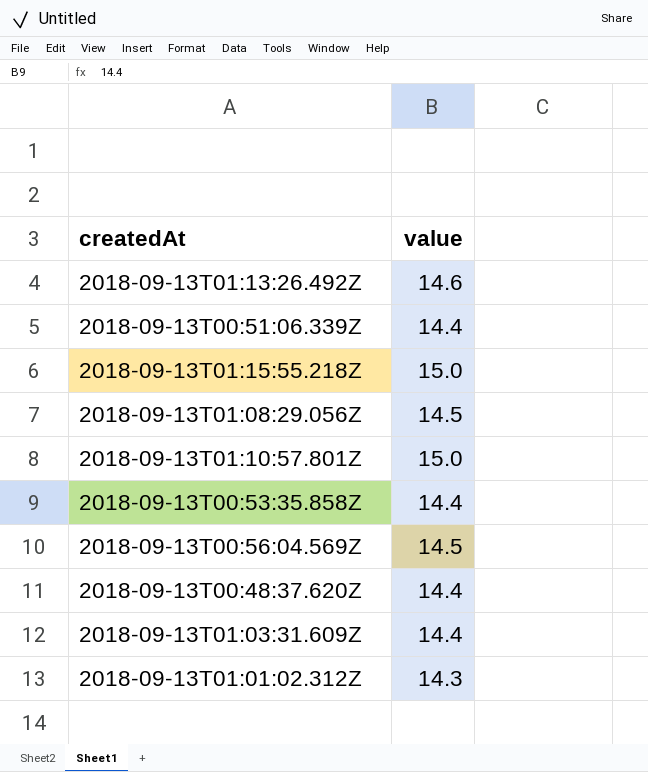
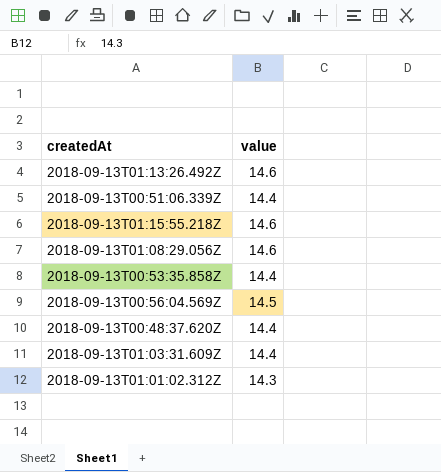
row 2018-09-13T01:10:57.801Z: 15.0 -> none
2018-09-13T01:15:55.218Z | value: 15.0 -> 14.6
2018-09-13T01:08:29.056Z | value: 14.5 -> 14.6

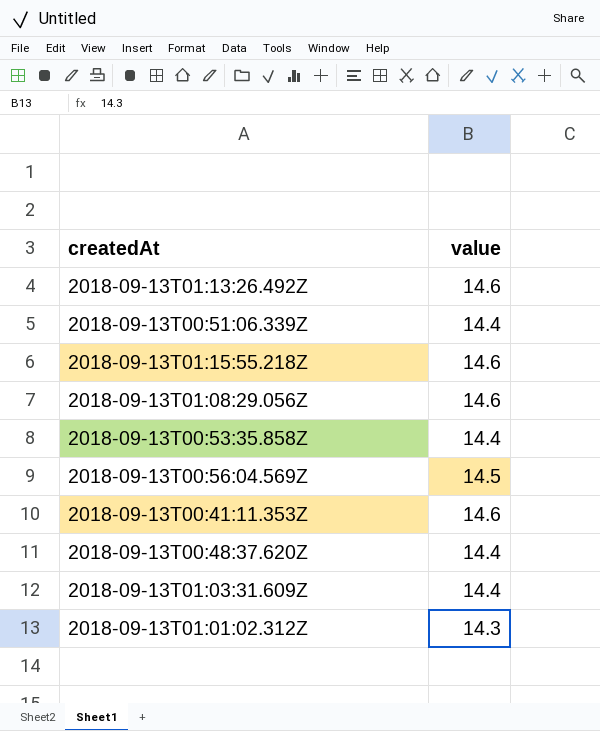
row 2018-09-13T00:41:11.353Z: none -> 14.6

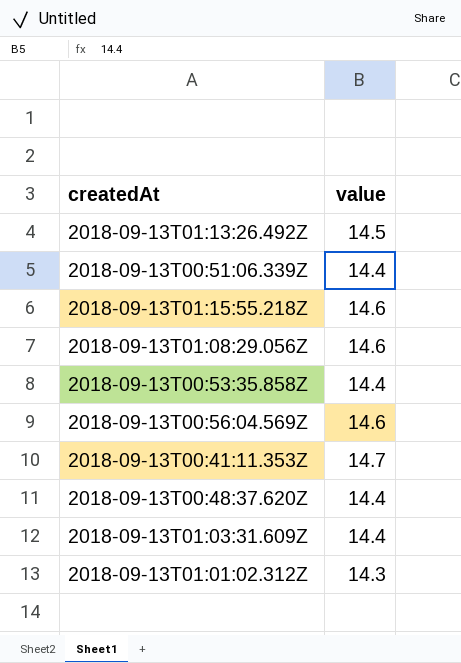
2018-09-13T01:13:26.492Z | value: 14.6 -> 14.5
2018-09-13T00:56:04.569Z | value: 14.5 -> 14.6
2018-09-13T00:41:11.353Z | value: 14.6 -> 14.7

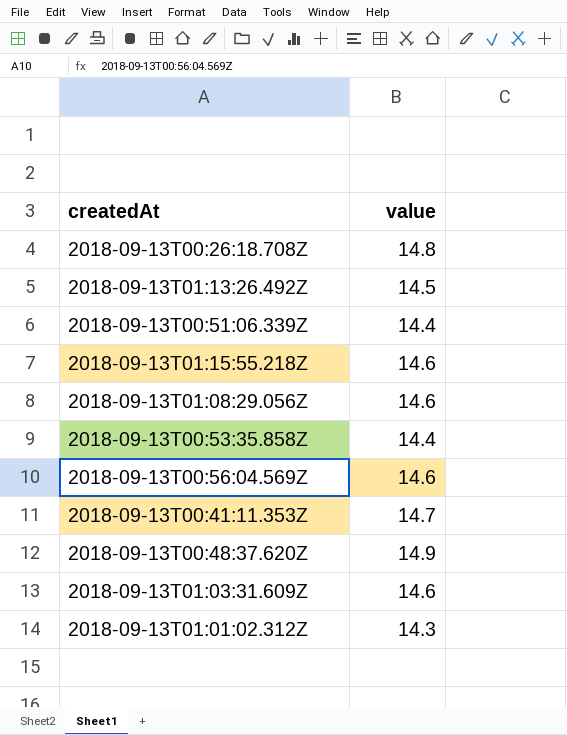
row 2018-09-13T00:26:18.708Z: none -> 14.8
2018-09-13T00:48:37.620Z | value: 14.4 -> 14.9
2018-09-13T01:03:31.609Z | value: 14.4 -> 14.6

